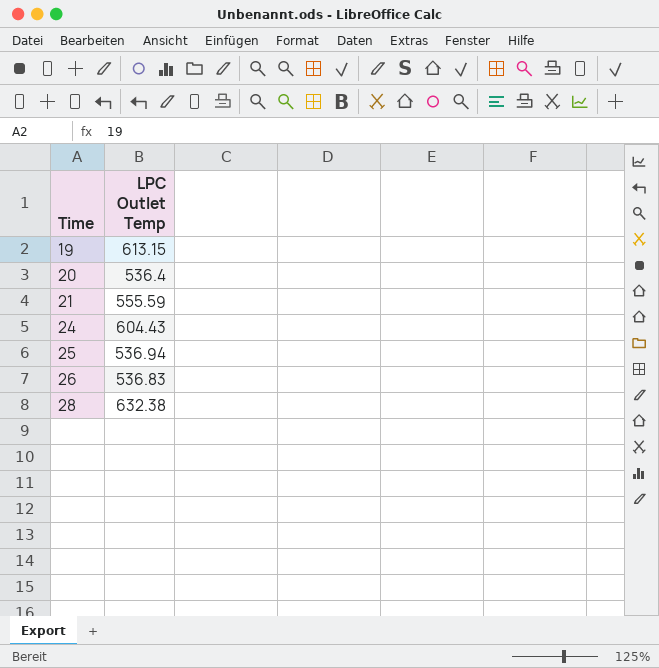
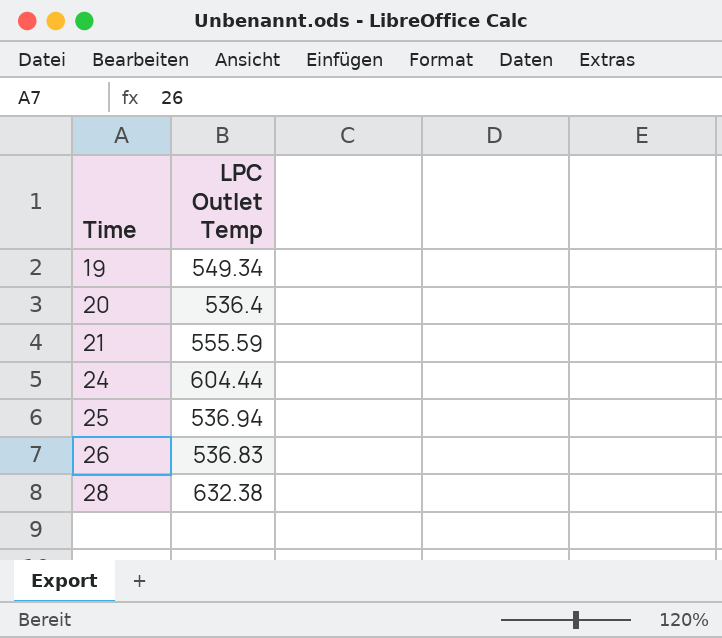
19 | LPC Outlet Temp: 613.15 -> 549.34
24 | LPC Outlet Temp: 604.43 -> 604.44

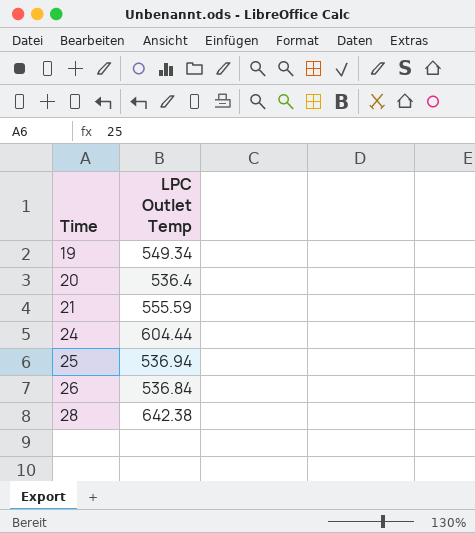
26 | LPC Outlet Temp: 536.83 -> 536.84
28 | LPC Outlet Temp: 632.38 -> 642.38

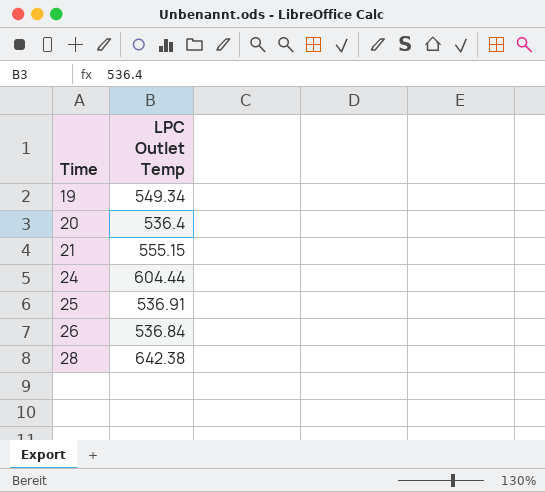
21 | LPC Outlet Temp: 555.59 -> 555.15
25 | LPC Outlet Temp: 536.94 -> 536.91

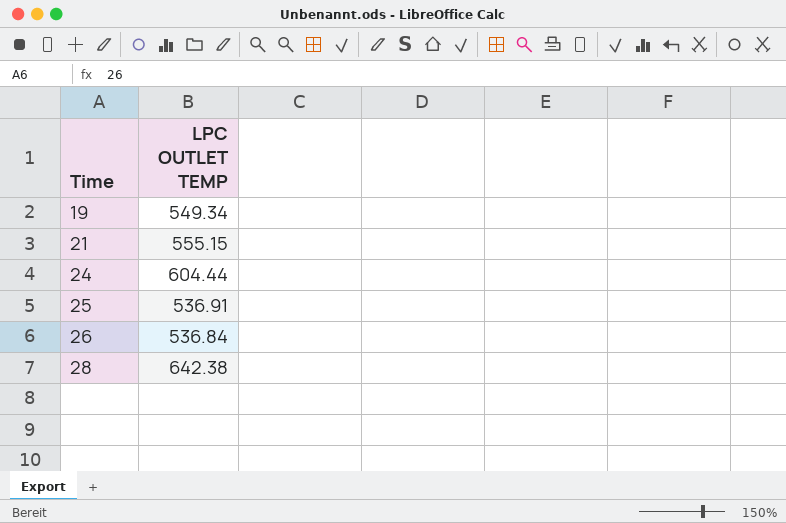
column name: LPC Outlet Temp -> LPC OUTLET TEMP
row 20: 536.4 -> none

